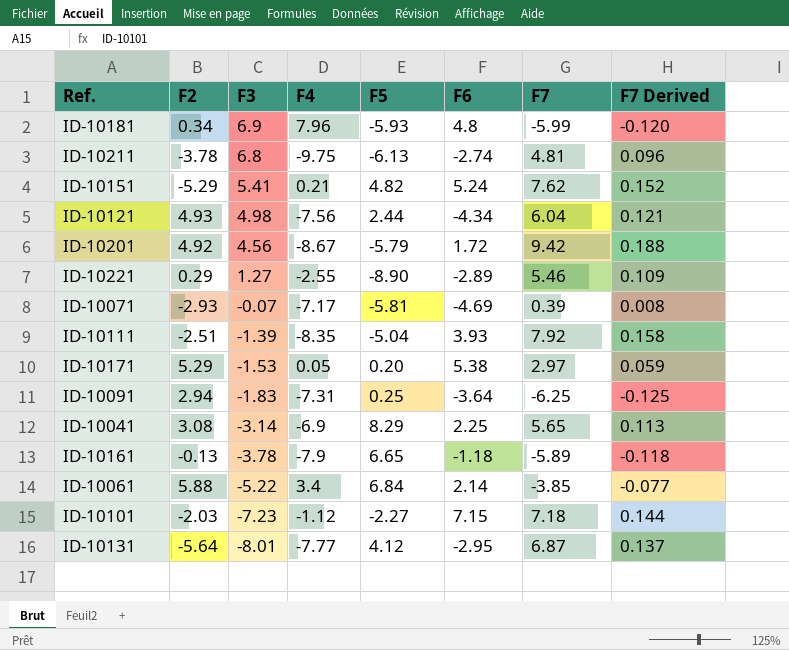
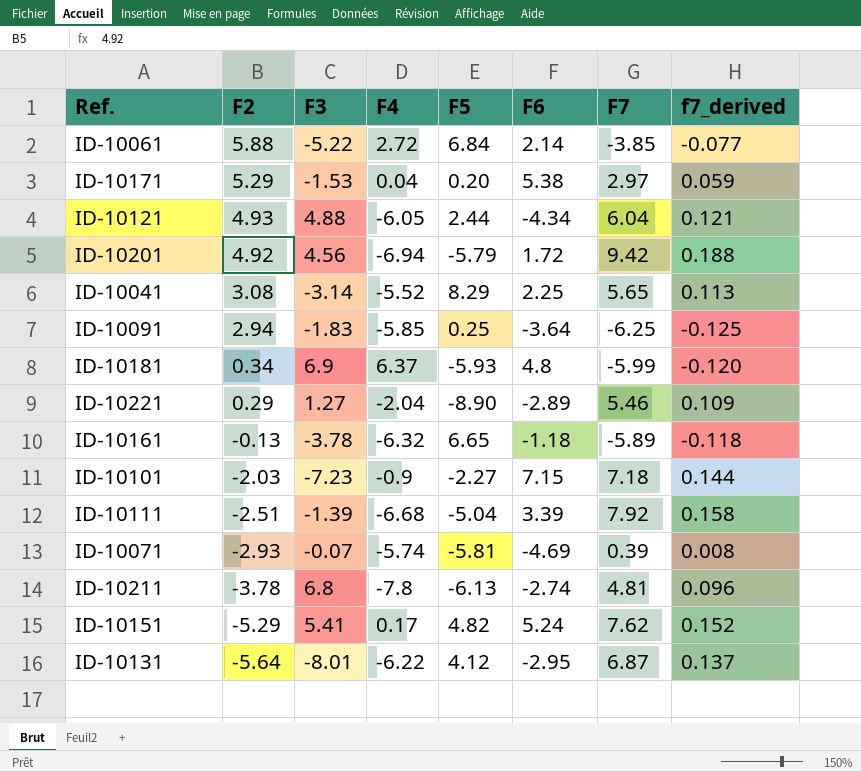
row order: F3 descending -> F2 descending
column name: F7 Derived -> f7_derived
ID-10061 | F4: 3.4 -> 2.72
ID-10171 | F4: 0.05 -> 0.04
ID-10121 | F3: 4.98 -> 4.88
ID-10121 | F4: -7.56 -> -6.05
ID-10201 | F4: -8.67 -> -6.94
ID-10041 | F4: -6.9 -> -5.52
ID-10091 | F4: -7.31 -> -5.85
ID-10181 | F4: 7.96 -> 6.37
ID-10221 | F4: -2.55 -> -2.04
ID-10161 | F4: -7.9 -> -6.32
ID-10101 | F4: -1.12 -> -0.9
ID-10111 | F4: -8.35 -> -6.68
ID-10111 | F6: 3.93 -> 3.39
ID-10071 | F4: -7.17 -> -5.74
ID-10211 | F4: -9.75 -> -7.8
ID-10151 | F4: 0.21 -> 0.17
ID-10131 | F4: -7.77 -> -6.22

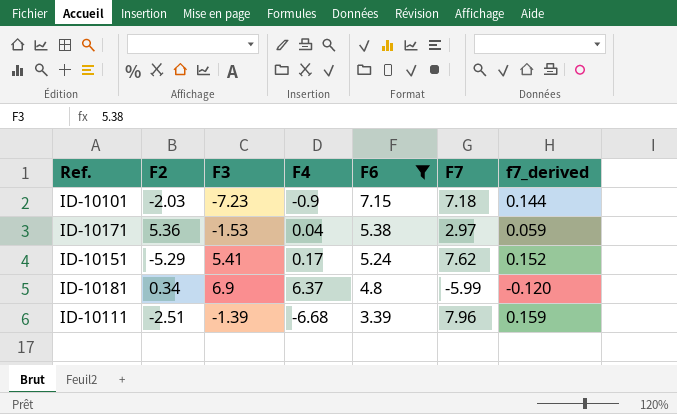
filter: none -> F6 >= 3.39
row order: F2 descending -> F6 descending
column F5 | position: 5 -> none
ID-10171 | F2: 5.29 -> 5.36
ID-10111 | F7: 7.92 -> 7.96
ID-10111 | f7_derived: 0.158 -> 0.159

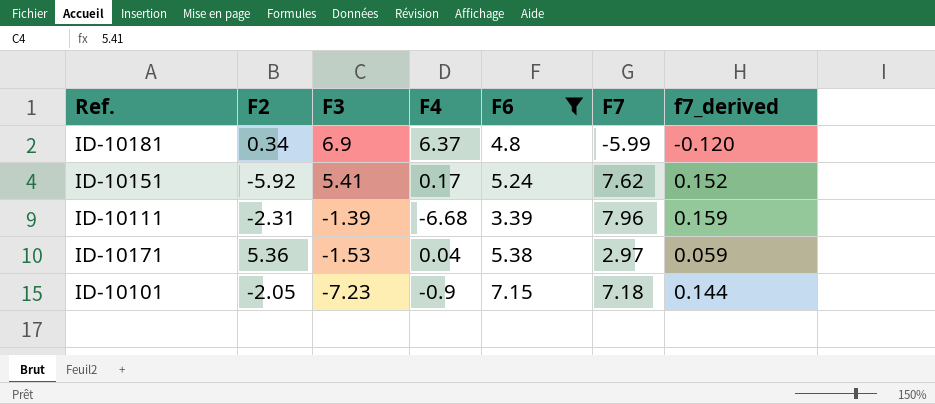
row order: F6 descending -> F3 descending
ID-10151 | F2: -5.29 -> -5.92
ID-10111 | F2: -2.51 -> -2.31
ID-10101 | F2: -2.03 -> -2.05

